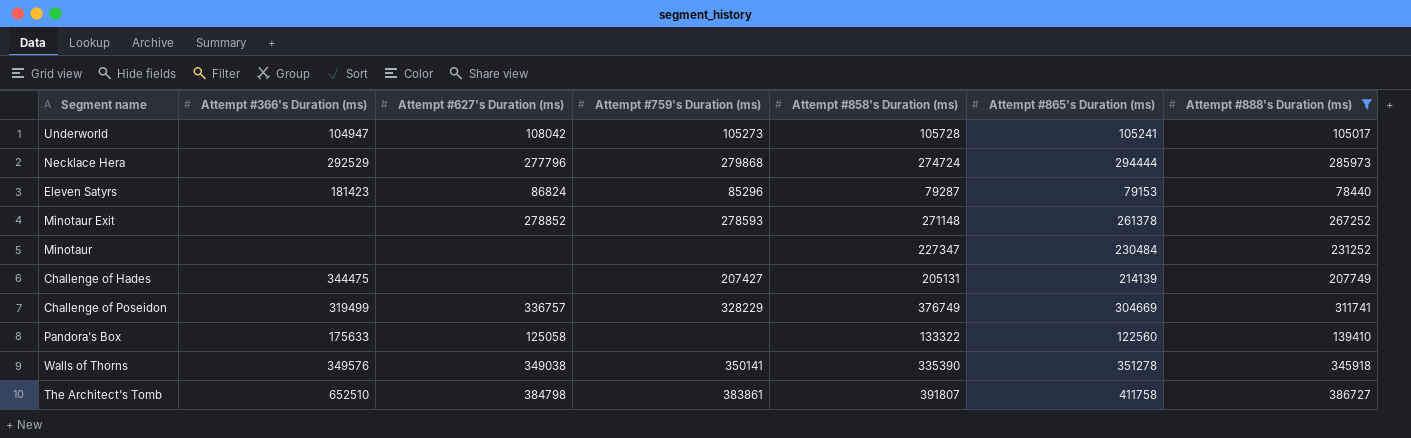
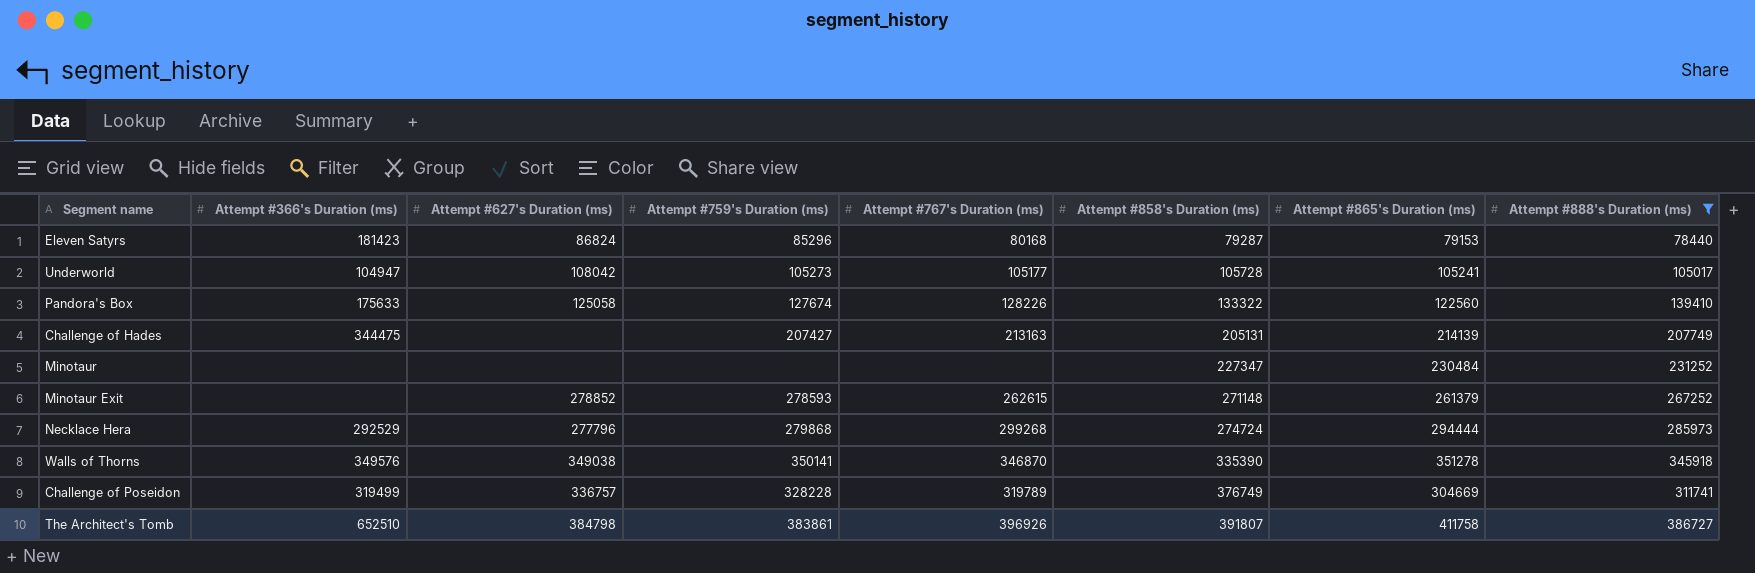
row order: none -> Attempt #858's Duration (ms) ascending
column Attempt #767's Duration (ms) | position: none -> 5
Pandora's Box | Attempt #759's Duration (ms): none -> 127674
Minotaur Exit | Attempt #865's Duration (ms): 261378 -> 261379
Challenge of Poseidon | Attempt #759's Duration (ms): 328229 -> 328228

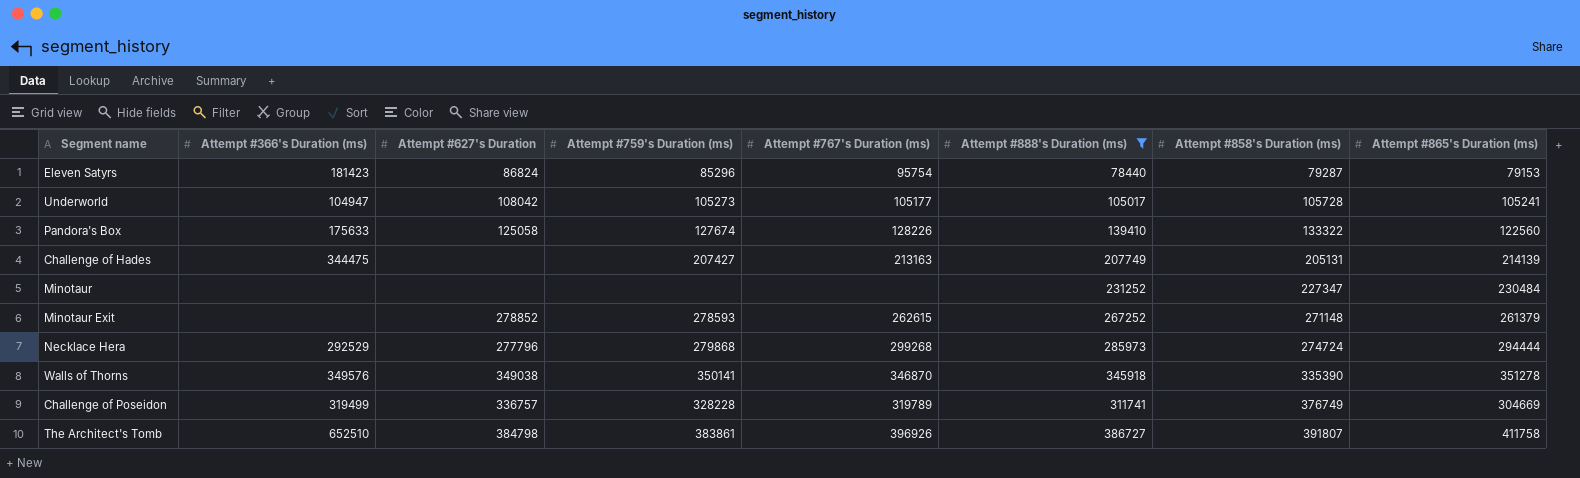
column name: Attempt #627's Duration (ms) -> Attempt #627's Duration
column Attempt #888's Duration (ms) | position: 8 -> 6
Eleven Satyrs | Attempt #767's Duration (ms): 80168 -> 95754

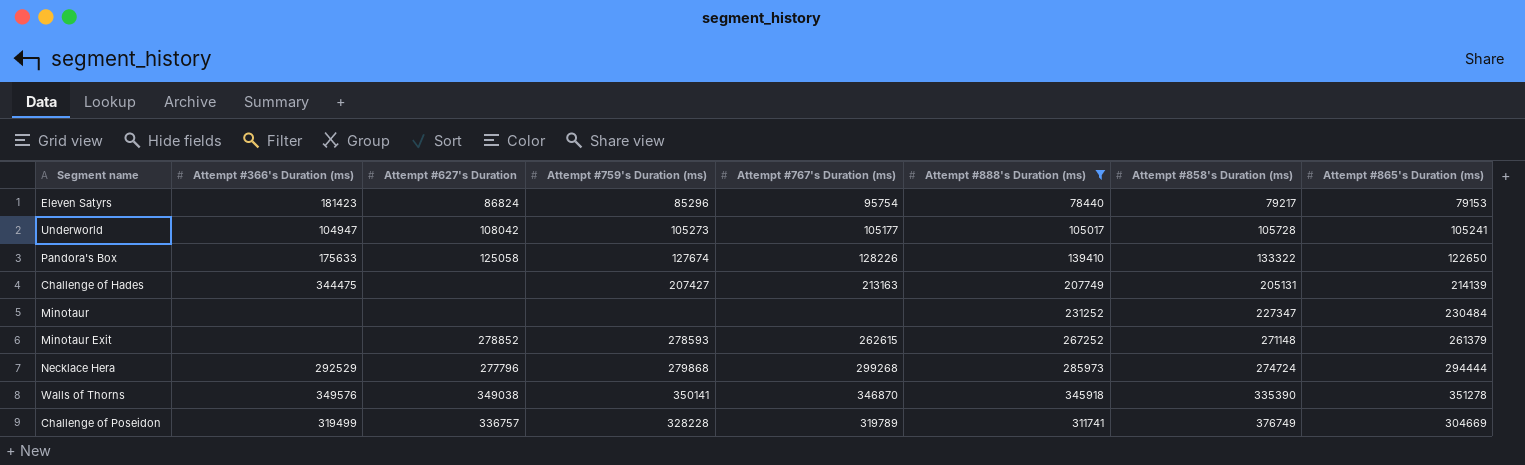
row The Architect's Tomb: 652510 | 384798 | 383861 | 396926 | 386727 | 391807 | 411758 -> none
Eleven Satyrs | Attempt #858's Duration (ms): 79287 -> 79217
Pandora's Box | Attempt #865's Duration (ms): 122560 -> 122650

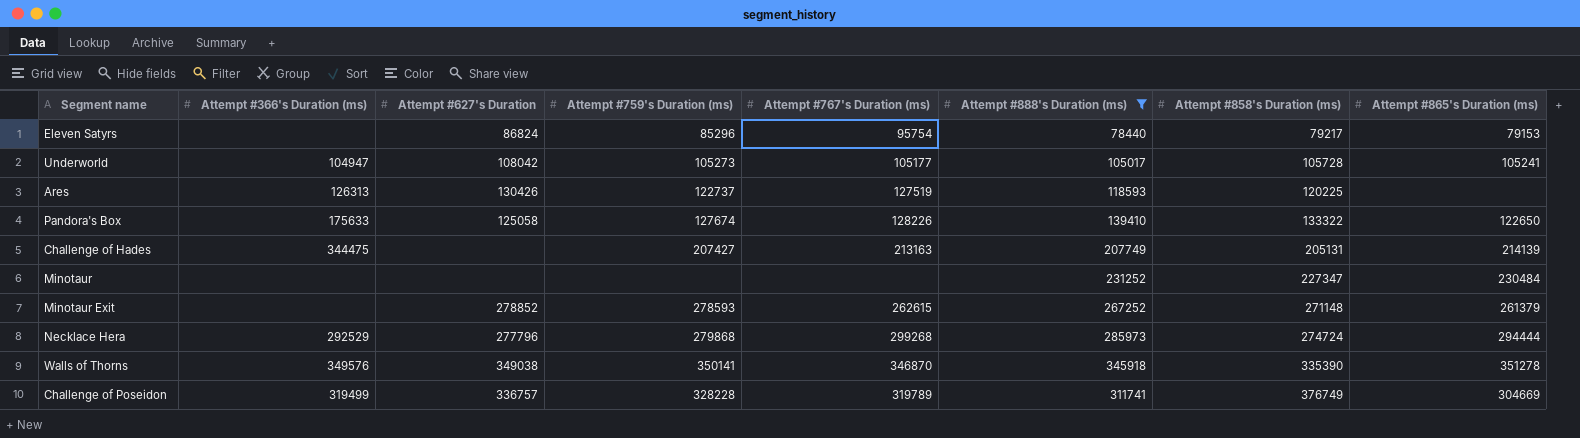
Eleven Satyrs | Attempt #366's Duration (ms): 181423 -> none
row Ares: none -> 126313 | 130426 | 122737 | 127519 | 118593 | 120225 | none

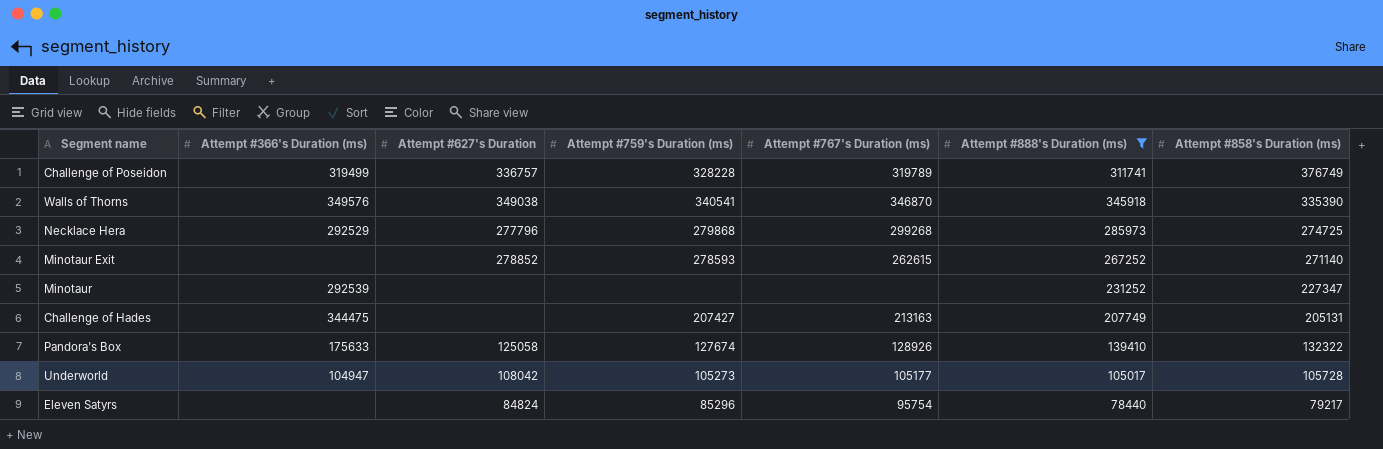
row order: Attempt #858's Duration (ms) ascending -> Attempt #858's Duration (ms) descending
column Attempt #865's Duration (ms) | position: 8 -> none
row Ares: 126313 | 130426 | 122737 | 127519 | 118593 | 120225 | none -> none
Walls of Thorns | Attempt #759's Duration (ms): 350141 -> 340541
Necklace Hera | Attempt #858's Duration (ms): 274724 -> 274725
Minotaur Exit | Attempt #858's Duration (ms): 271148 -> 271140
Minotaur | Attempt #366's Duration (ms): none -> 292539
Pandora's Box | Attempt #767's Duration (ms): 128226 -> 128926
Pandora's Box | Attempt #858's Duration (ms): 133322 -> 132322
Eleven Satyrs | Attempt #627's Duration: 86824 -> 84824

